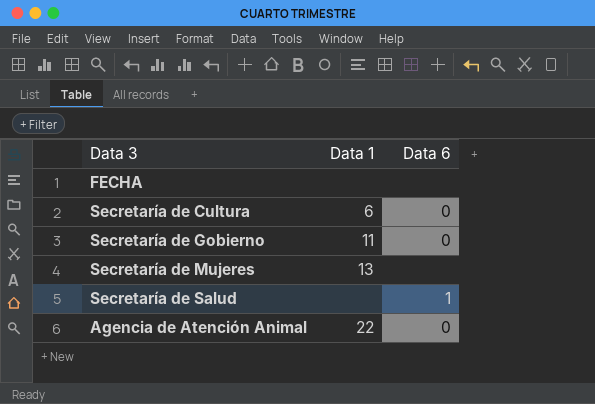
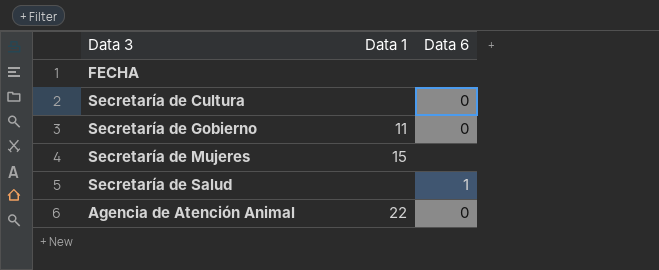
Secretaría de Cultura | Data 1: 6 -> none
Secretaría de Mujeres | Data 1: 13 -> 15

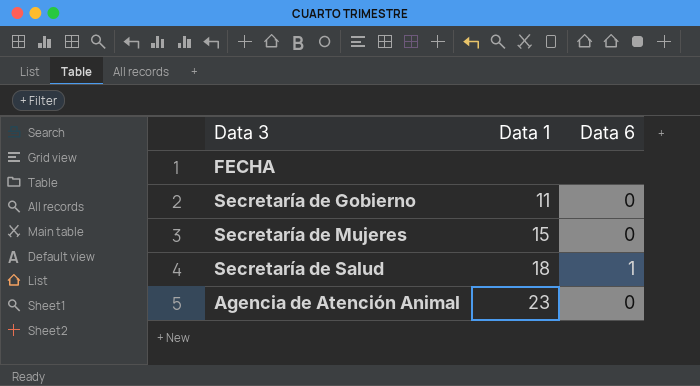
row Secretaría de Cultura: none | 0 -> none
Secretaría de Mujeres | Data 6: none -> 0
Secretaría de Salud | Data 1: none -> 18
Agencia de Atención Animal | Data 1: 22 -> 23

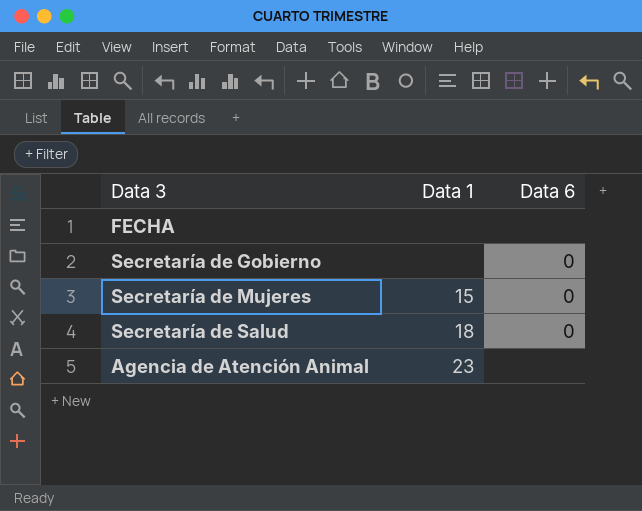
Secretaría de Gobierno | Data 1: 11 -> none
Secretaría de Salud | Data 6: 1 -> 0
Agencia de Atención Animal | Data 6: 0 -> none

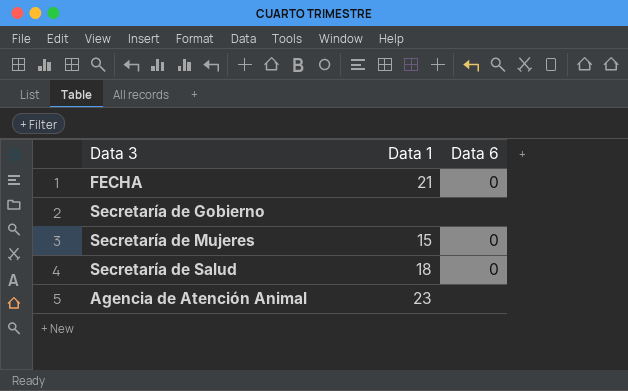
FECHA | Data 1: none -> 21
FECHA | Data 6: none -> 0
Secretaría de Gobierno | Data 6: 0 -> none

